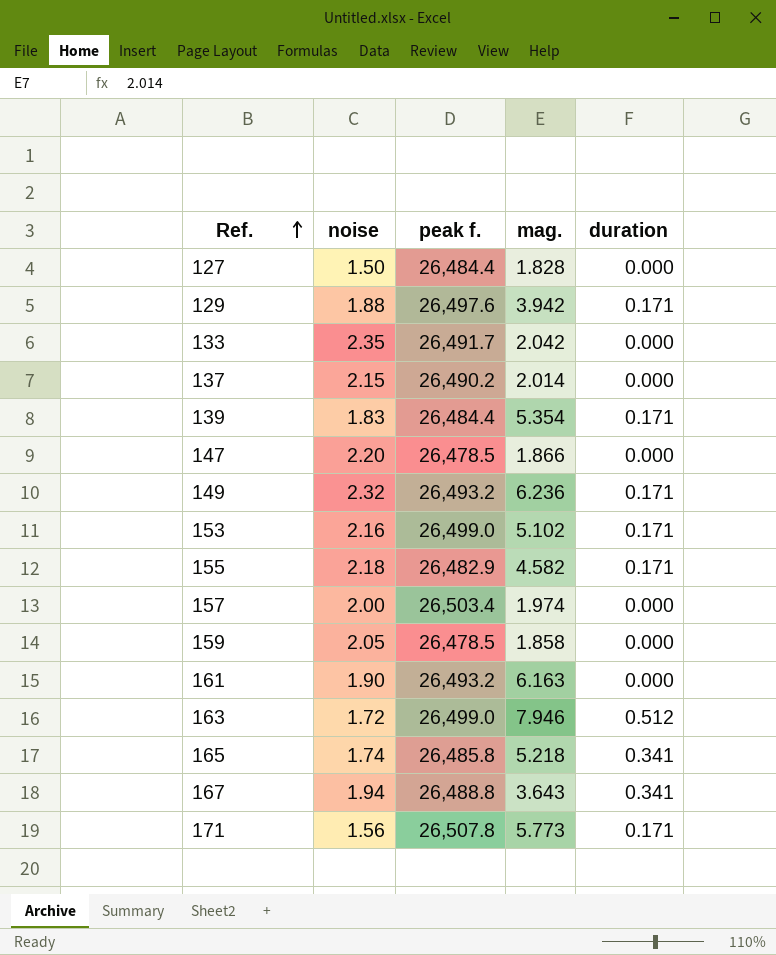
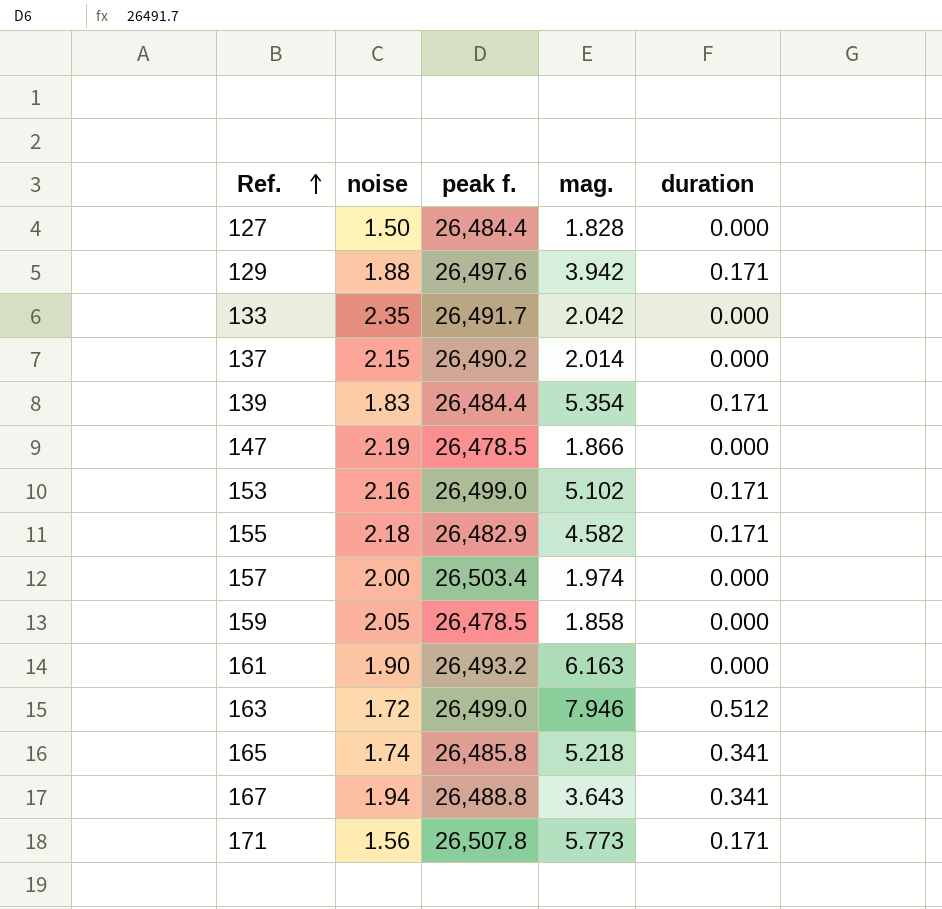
row 149: 2.32 | 26,493.2 | 6.236 | 0.171 -> none
147 | noise: 2.20 -> 2.19

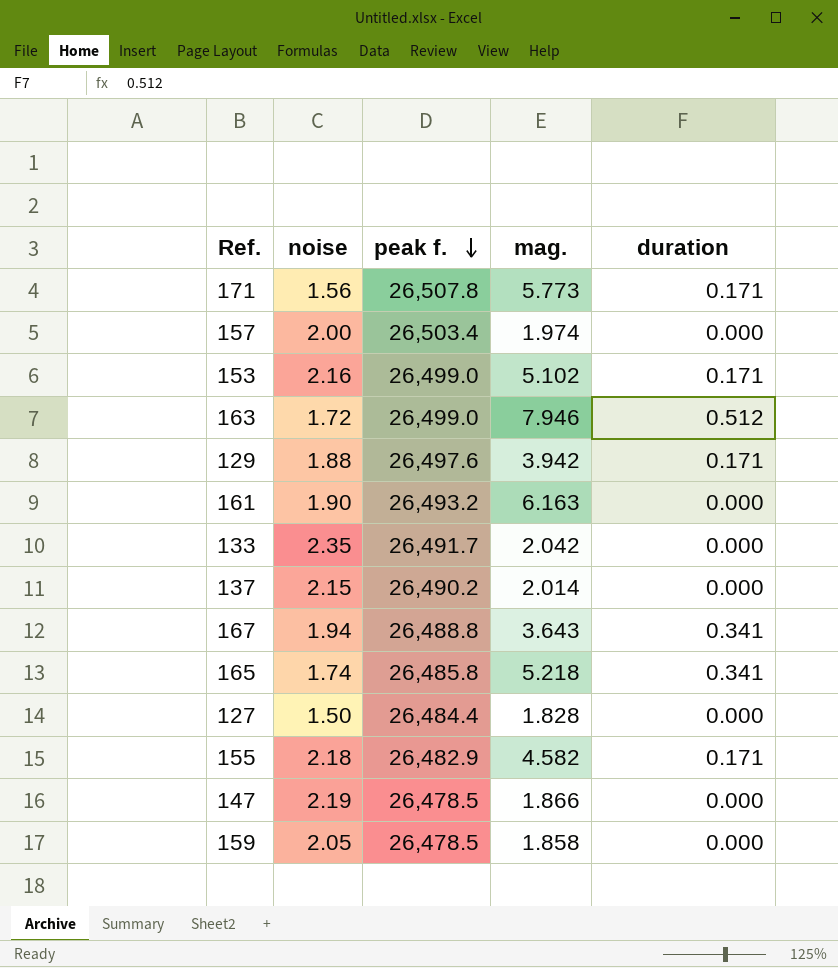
row order: Ref. ascending -> peak f. descending
row 139: 1.83 | 26,484.4 | 5.354 | 0.171 -> none

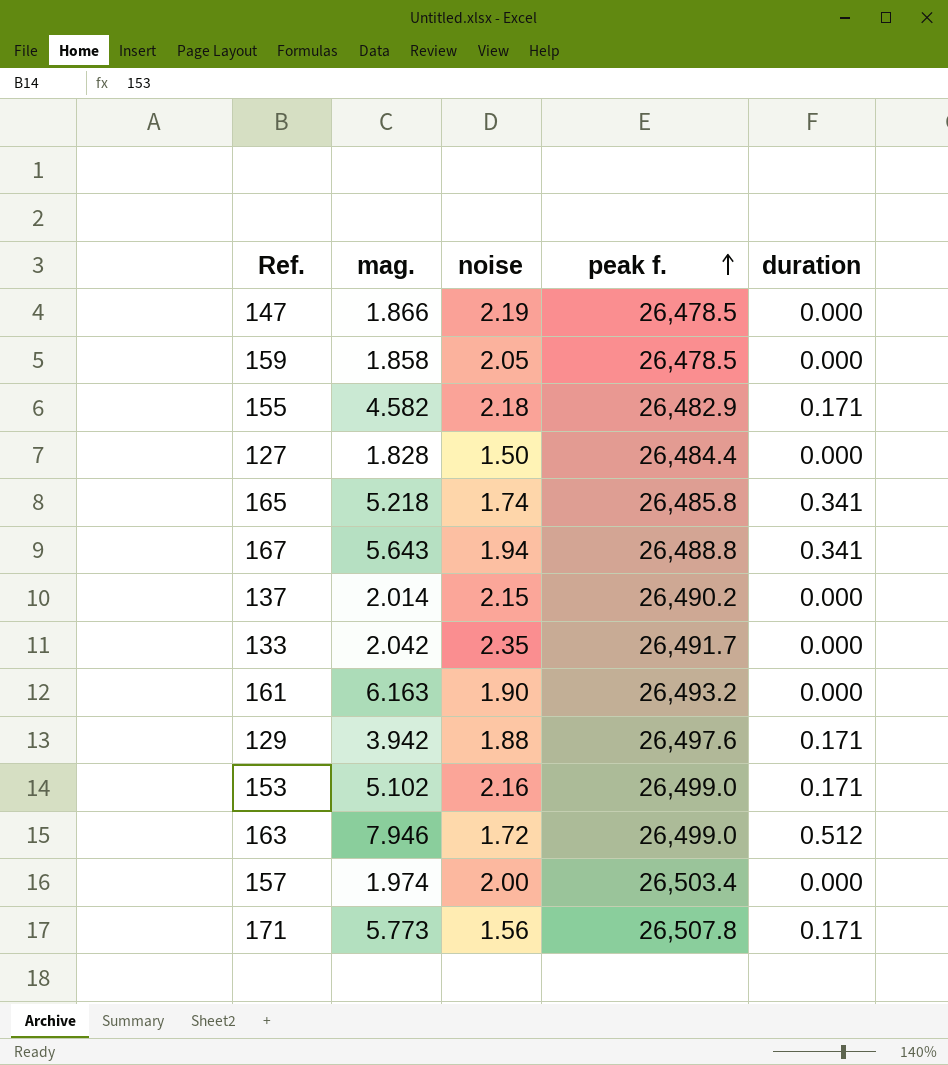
row order: peak f. descending -> peak f. ascending
column mag. | position: 4 -> 2
167 | mag.: 3.643 -> 5.643

